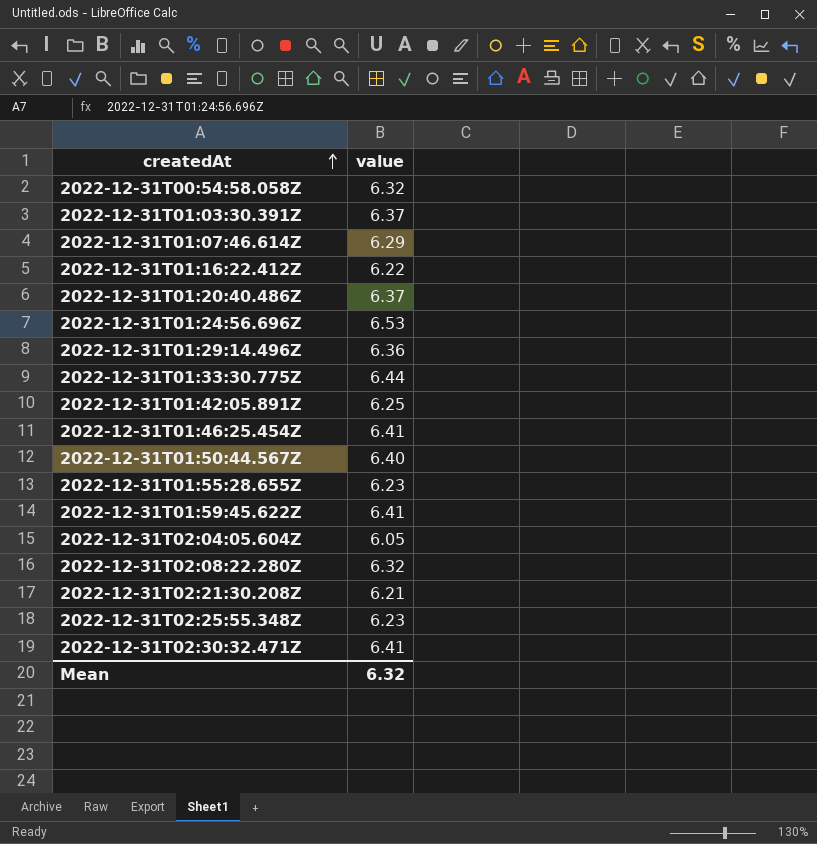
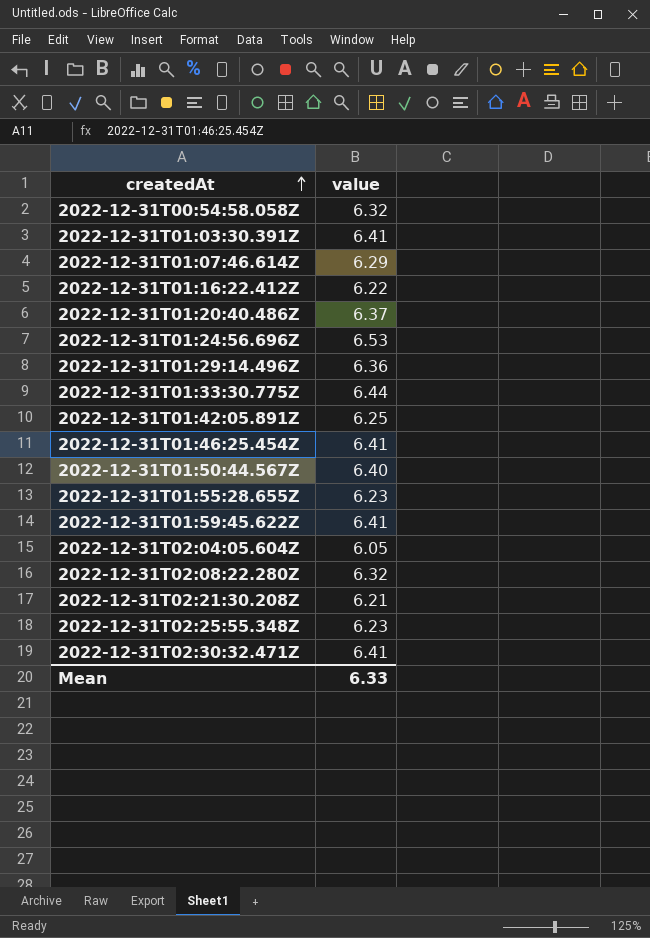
2022-12-31T01:03:30.391Z | value: 6.37 -> 6.41
Mean | value: 6.32 -> 6.33

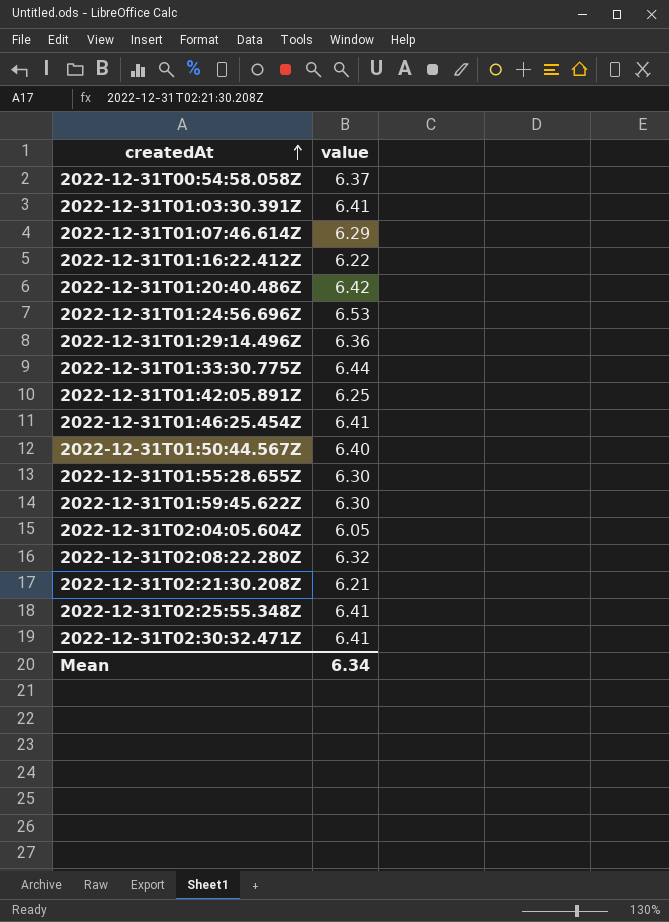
2022-12-31T00:54:58.058Z | value: 6.32 -> 6.37
2022-12-31T01:20:40.486Z | value: 6.37 -> 6.42
2022-12-31T01:55:28.655Z | value: 6.23 -> 6.30
2022-12-31T01:59:45.622Z | value: 6.41 -> 6.30
2022-12-31T02:25:55.348Z | value: 6.23 -> 6.41
Mean | value: 6.33 -> 6.34

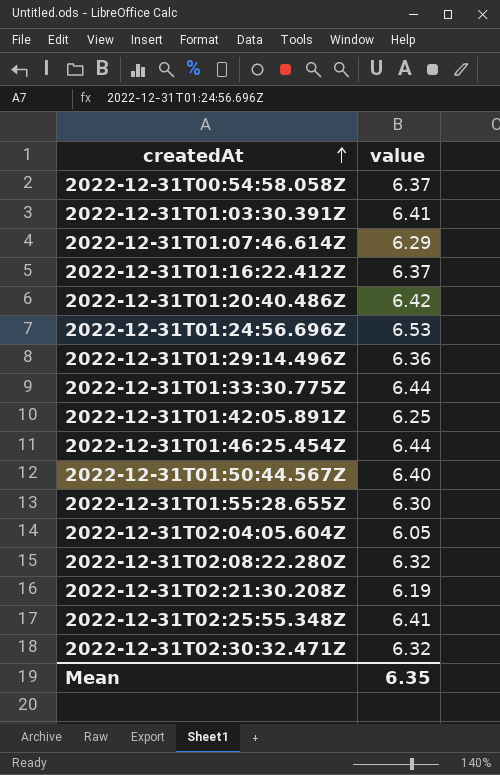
row 2022-12-31T01:59:45.622Z: 6.30 -> none
2022-12-31T01:16:22.412Z | value: 6.22 -> 6.37
2022-12-31T01:46:25.454Z | value: 6.41 -> 6.44
2022-12-31T02:21:30.208Z | value: 6.21 -> 6.19
2022-12-31T02:30:32.471Z | value: 6.41 -> 6.32
Mean | value: 6.34 -> 6.35

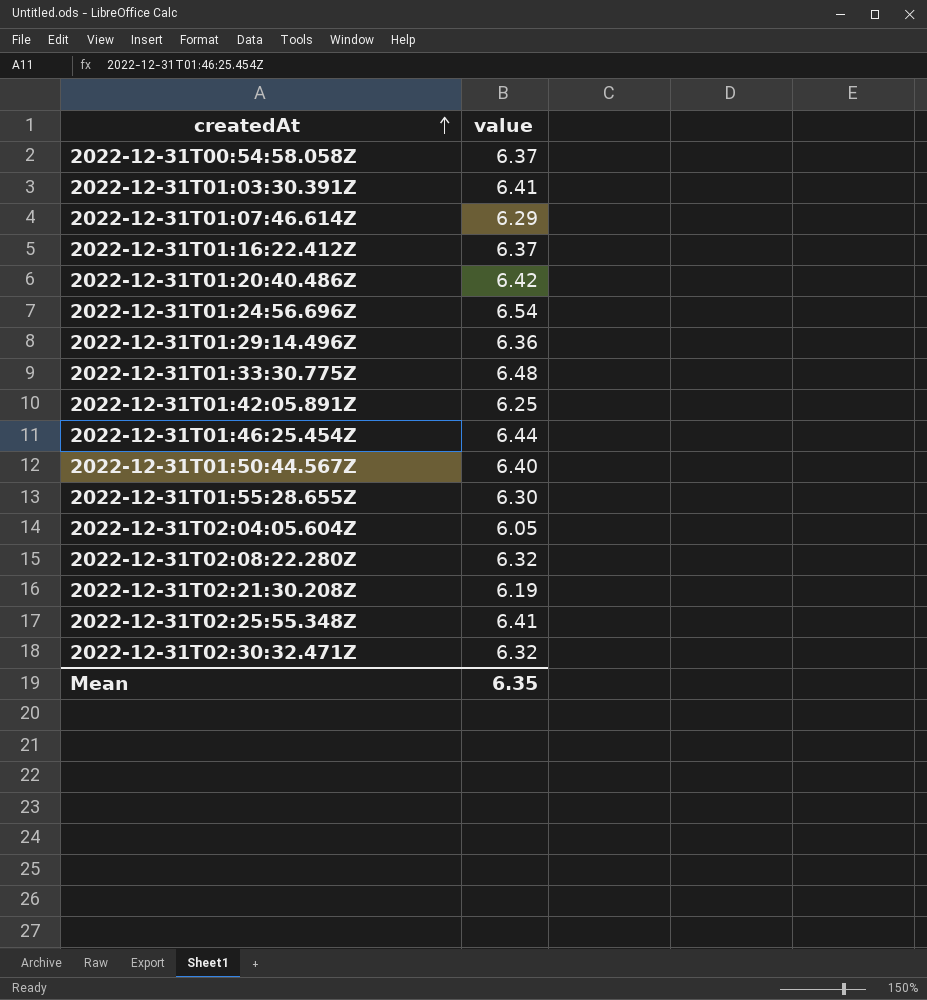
2022-12-31T01:24:56.696Z | value: 6.53 -> 6.54
2022-12-31T01:33:30.775Z | value: 6.44 -> 6.48

